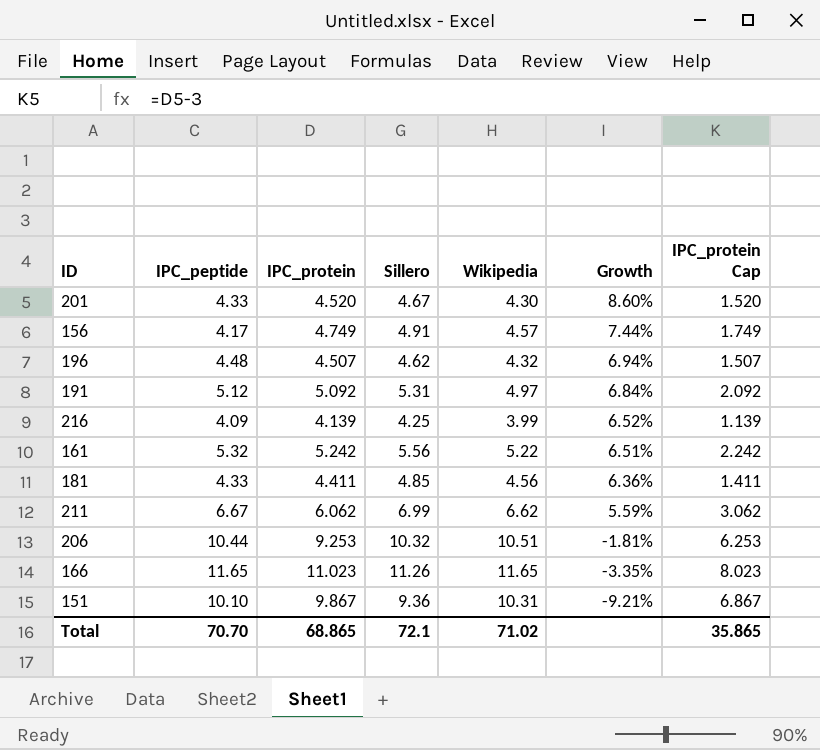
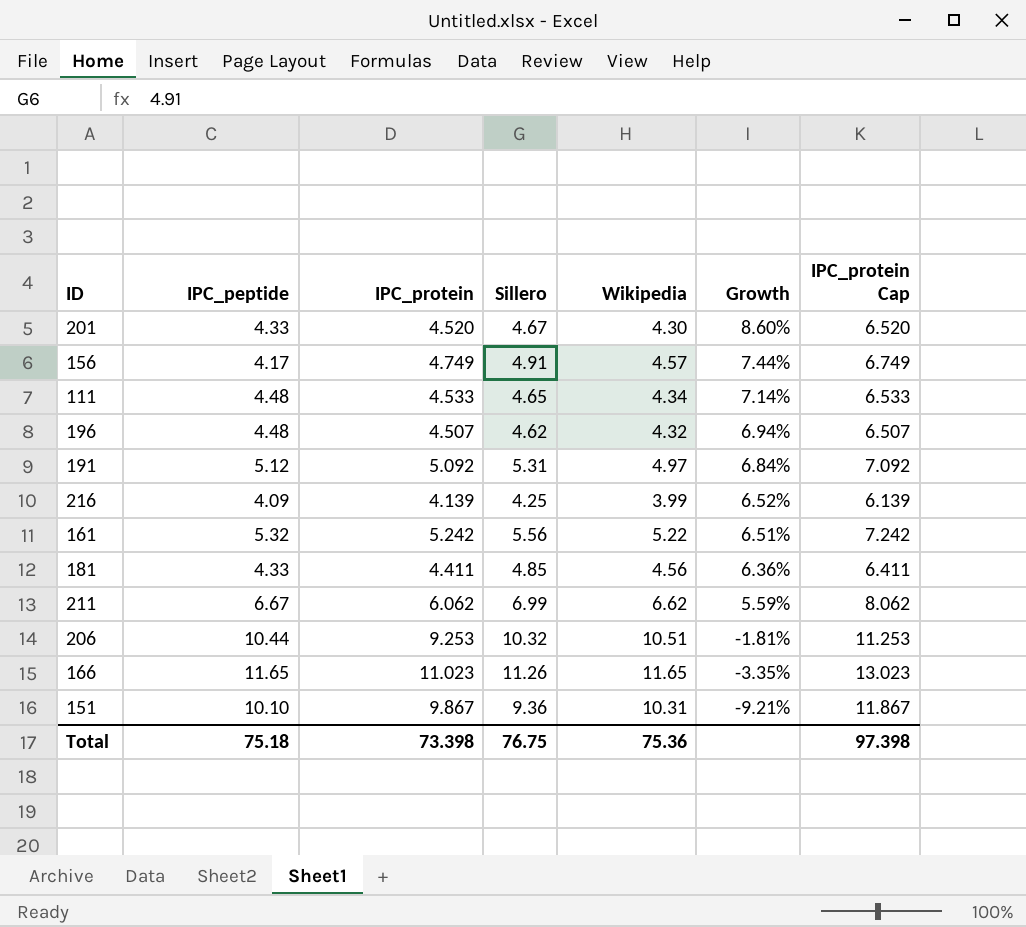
column IPC_protein Cap | formula: [IPC_protein] - 3 -> [IPC_protein] + 2
row 111: none -> 4.48 | 4.533 | 4.65 | 4.34 | 7.14% | 6.533
Total | IPC_peptide: 70.70 -> 75.18
Total | IPC_protein: 68.865 -> 73.398
Total | Sillero: 72.1 -> 76.75
Total | Wikipedia: 71.02 -> 75.36
Total | IPC_protein Cap: 35.865 -> 97.398

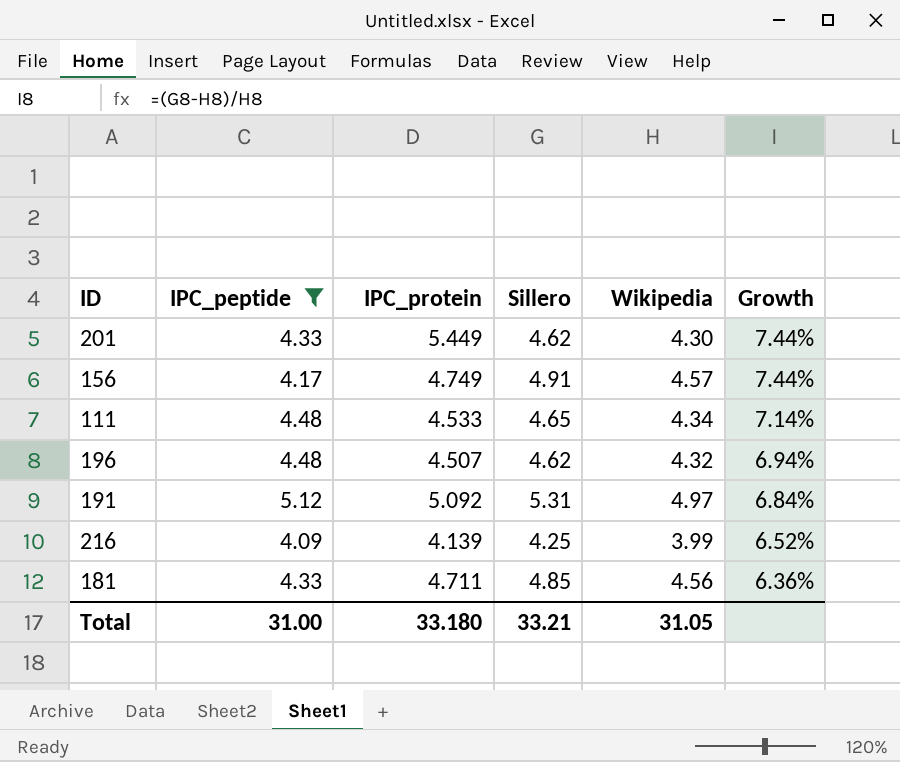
filter: none -> IPC_peptide <= 5.12
column IPC_protein Cap | formula: [IPC_protein] + 2 -> none
201 | IPC_protein: 4.520 -> 5.449
201 | Sillero: 4.67 -> 4.62
201 | Growth: 8.60% -> 7.44%
181 | IPC_protein: 4.411 -> 4.711
Total | IPC_peptide: 75.18 -> 31.00
Total | IPC_protein: 73.398 -> 33.180
Total | Sillero: 76.75 -> 33.21
Total | Wikipedia: 75.36 -> 31.05

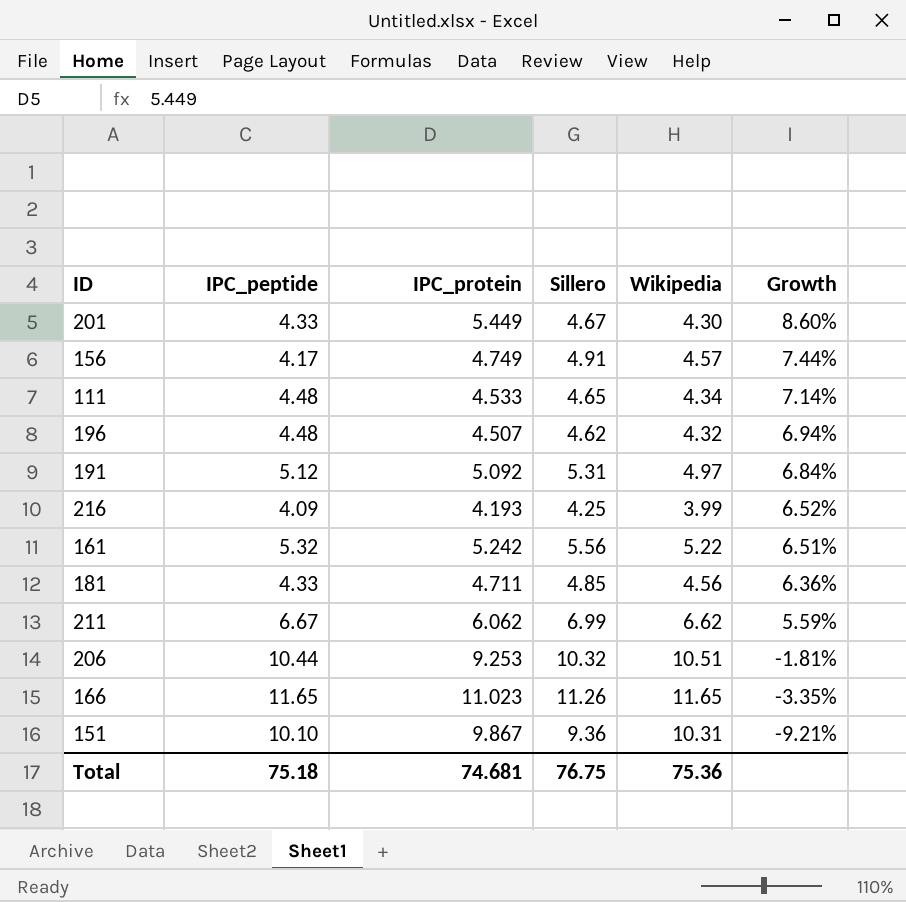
filter: IPC_peptide <= 5.12 -> none
201 | Sillero: 4.62 -> 4.67
201 | Growth: 7.44% -> 8.60%
216 | IPC_protein: 4.139 -> 4.193
Total | IPC_peptide: 31.00 -> 75.18
Total | IPC_protein: 33.180 -> 74.681
Total | Sillero: 33.21 -> 76.75
Total | Wikipedia: 31.05 -> 75.36

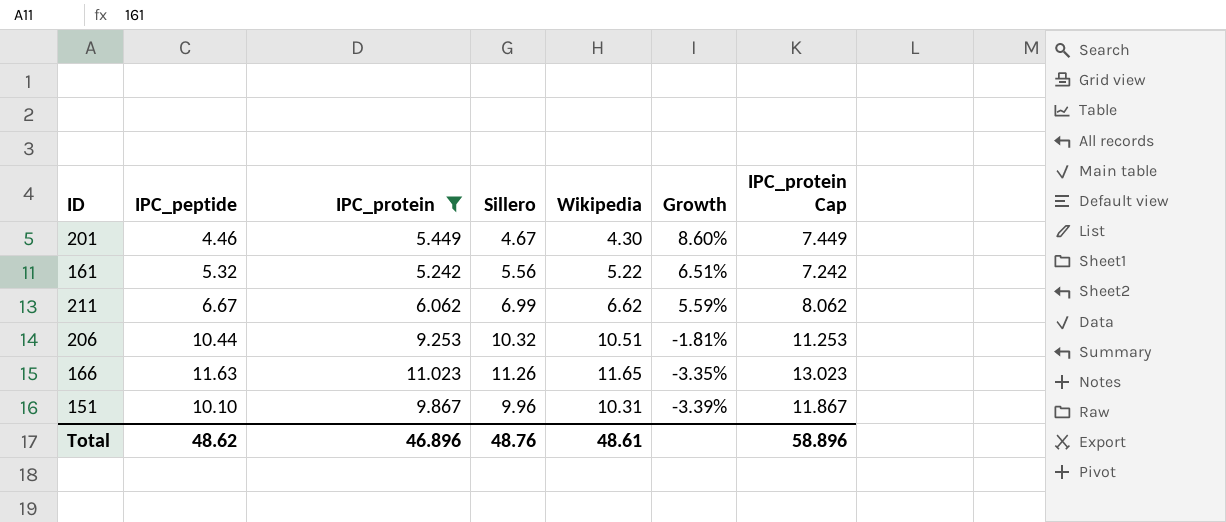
filter: none -> IPC_protein >= 5.242
column IPC_protein Cap | formula: none -> [IPC_protein] + 2
201 | IPC_peptide: 4.33 -> 4.46
166 | IPC_peptide: 11.65 -> 11.63
151 | Sillero: 9.36 -> 9.96
151 | Growth: -9.21% -> -3.39%
Total | IPC_peptide: 75.18 -> 48.62
Total | IPC_protein: 74.681 -> 46.896
Total | Sillero: 76.75 -> 48.76
Total | Wikipedia: 75.36 -> 48.61

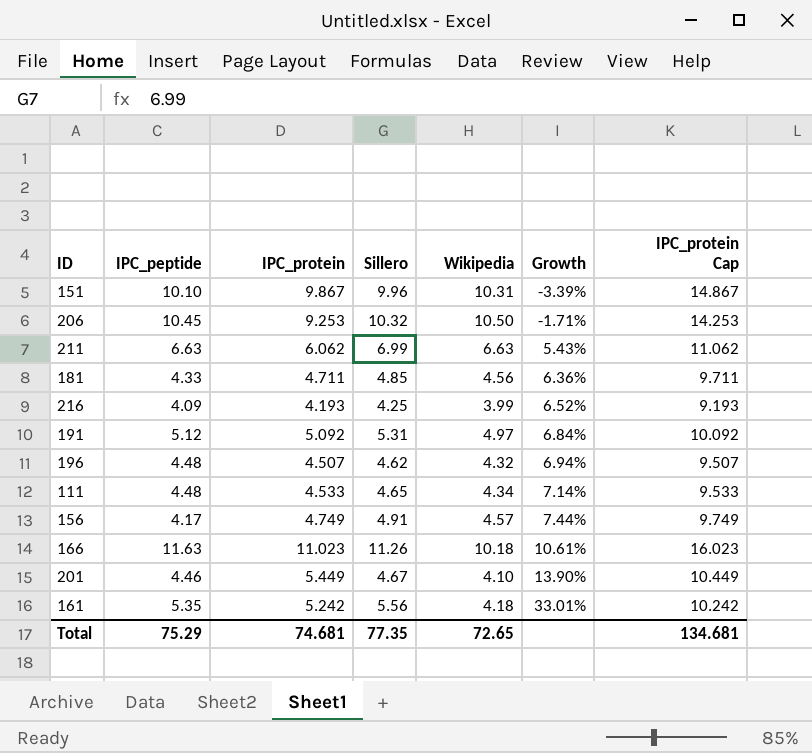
filter: IPC_protein >= 5.242 -> none
row order: Growth descending -> Growth ascending
column IPC_protein Cap | formula: [IPC_protein] + 2 -> [IPC_protein] + 5
206 | IPC_peptide: 10.44 -> 10.45
206 | Wikipedia: 10.51 -> 10.50
206 | Growth: -1.81% -> -1.71%
211 | IPC_peptide: 6.67 -> 6.63
211 | Wikipedia: 6.62 -> 6.63
211 | Growth: 5.59% -> 5.43%
166 | Wikipedia: 11.65 -> 10.18
166 | Growth: -3.35% -> 10.61%
201 | Wikipedia: 4.30 -> 4.10
201 | Growth: 8.60% -> 13.90%
161 | IPC_peptide: 5.32 -> 5.35
161 | Wikipedia: 5.22 -> 4.18
161 | Growth: 6.51% -> 33.01%
Total | IPC_peptide: 48.62 -> 75.29
Total | IPC_protein: 46.896 -> 74.681
Total | Sillero: 48.76 -> 77.35
Total | Wikipedia: 48.61 -> 72.65
Total | IPC_protein Cap: 58.896 -> 134.681

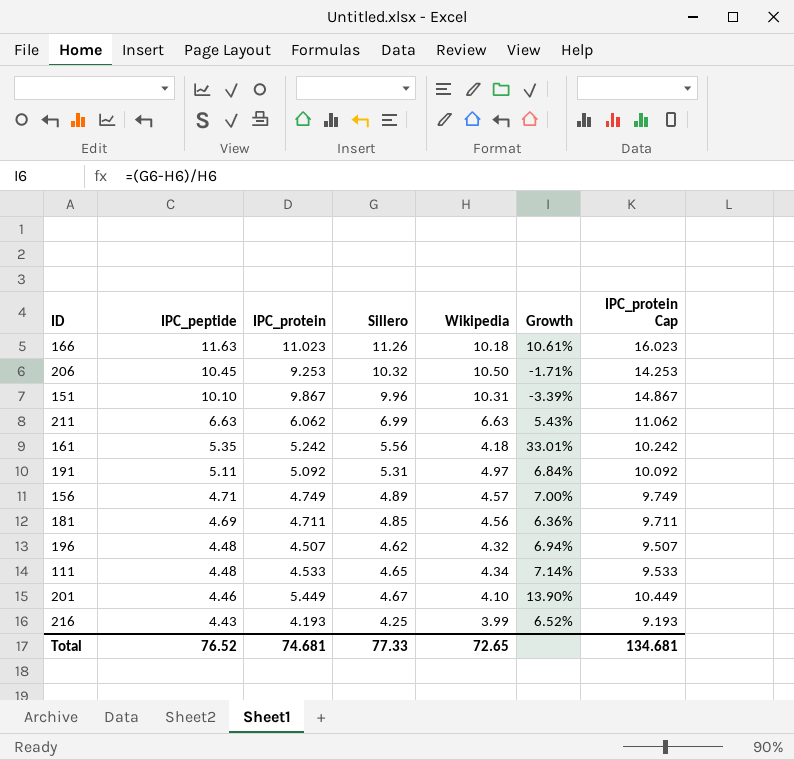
row order: Growth ascending -> IPC_peptide descending
191 | IPC_peptide: 5.12 -> 5.11
156 | IPC_peptide: 4.17 -> 4.71
156 | Sillero: 4.91 -> 4.89
156 | Growth: 7.44% -> 7.00%
181 | IPC_peptide: 4.33 -> 4.69
216 | IPC_peptide: 4.09 -> 4.43
Total | IPC_peptide: 75.29 -> 76.52
Total | Sillero: 77.35 -> 77.33

